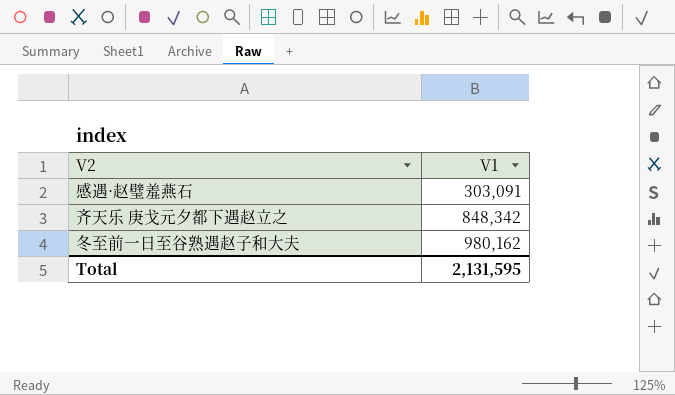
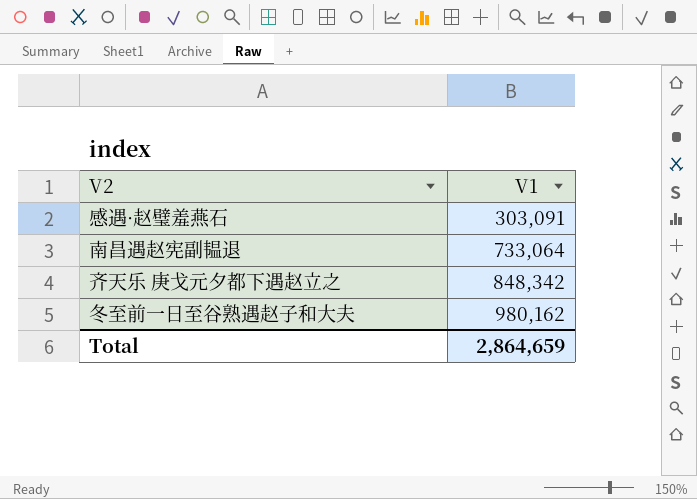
row 南昌遇赵宪副韫退: none -> 733,064
Total | V1: 2,131,595 -> 2,864,659

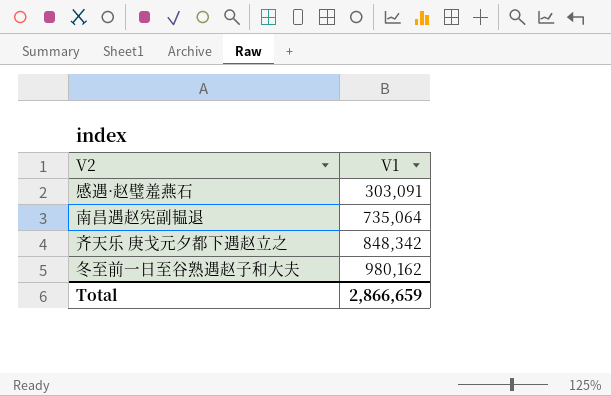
南昌遇赵宪副韫退 | V1: 733,064 -> 735,064
Total | V1: 2,864,659 -> 2,866,659

